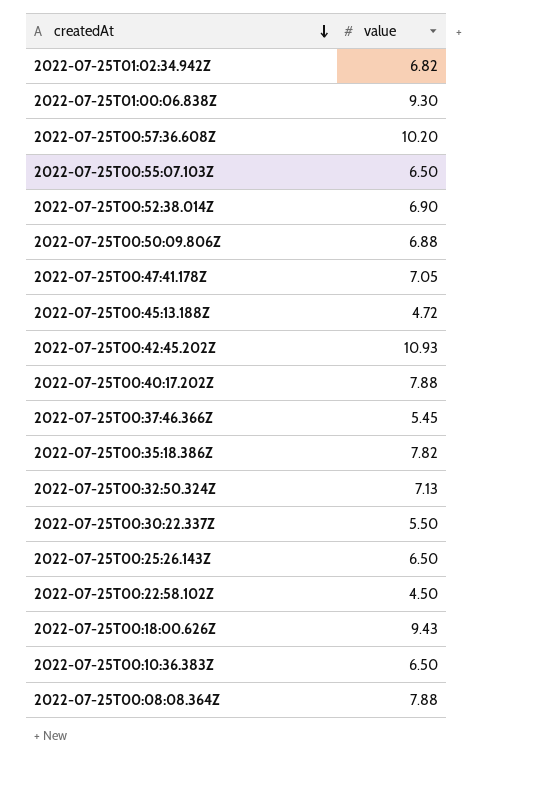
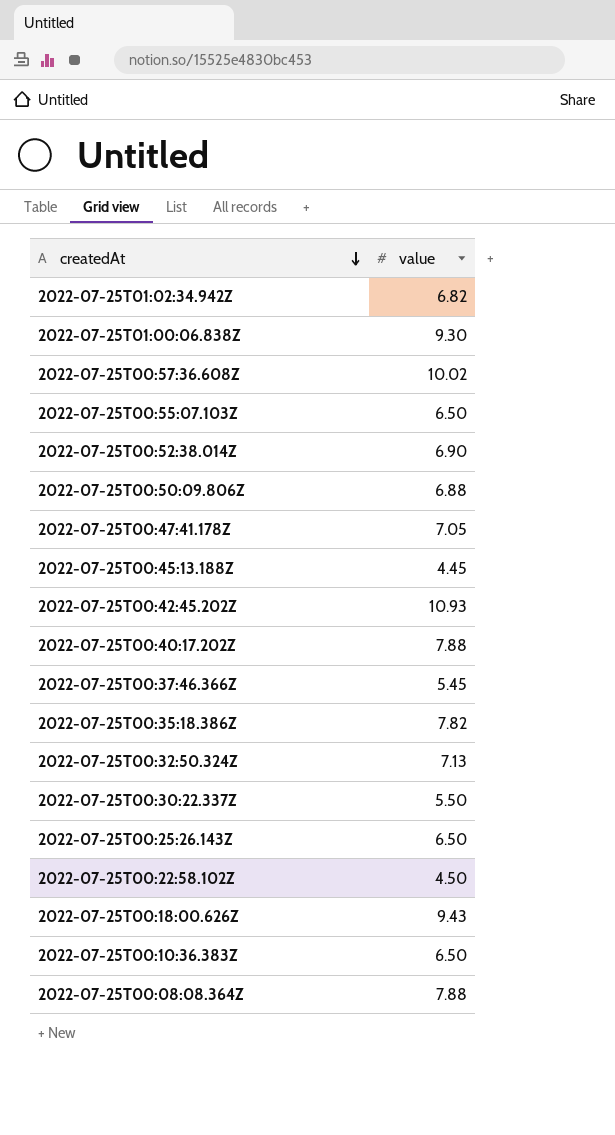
2022-07-25T00:57:36.608Z | value: 10.20 -> 10.02
2022-07-25T00:45:13.188Z | value: 4.72 -> 4.45

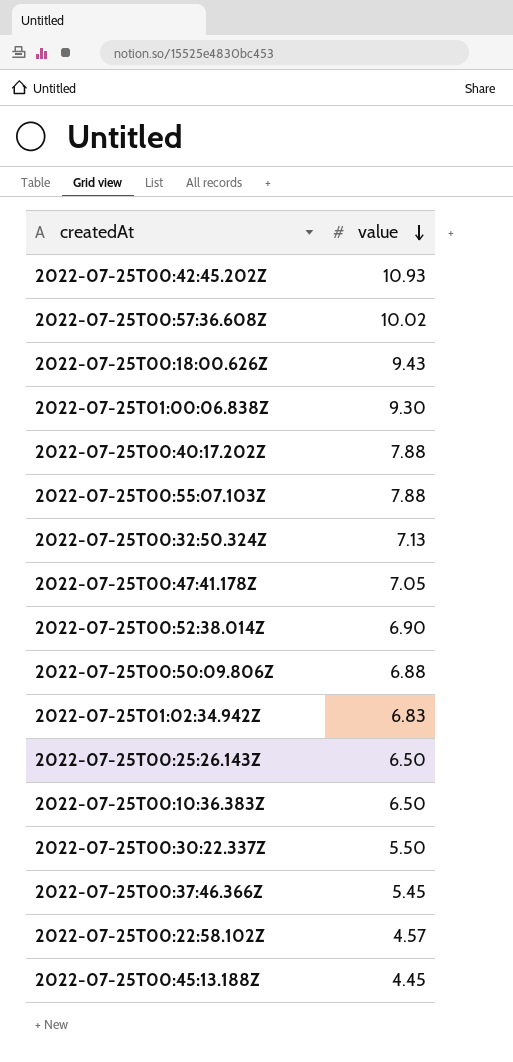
row order: createdAt descending -> value descending
row 2022-07-25T00:35:18.386Z: 7.82 -> none
row 2022-07-25T00:08:08.364Z: 7.88 -> none
2022-07-25T00:55:07.103Z | value: 6.50 -> 7.88
2022-07-25T01:02:34.942Z | value: 6.82 -> 6.83
2022-07-25T00:22:58.102Z | value: 4.50 -> 4.57

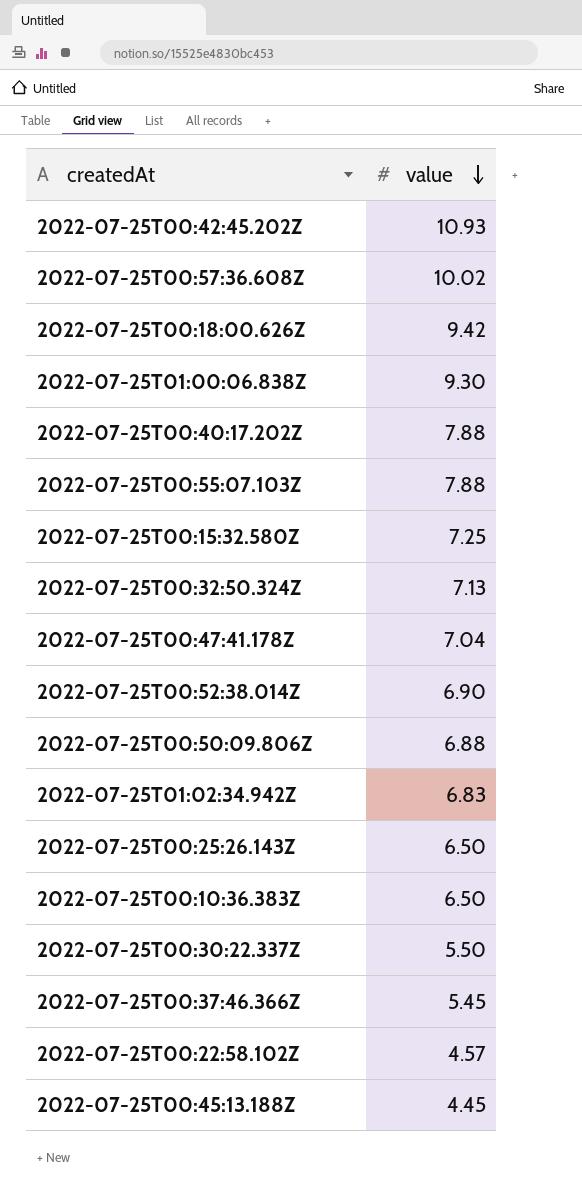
2022-07-25T00:18:00.626Z | value: 9.43 -> 9.42
row 2022-07-25T00:15:32.580Z: none -> 7.25
2022-07-25T00:47:41.178Z | value: 7.05 -> 7.04

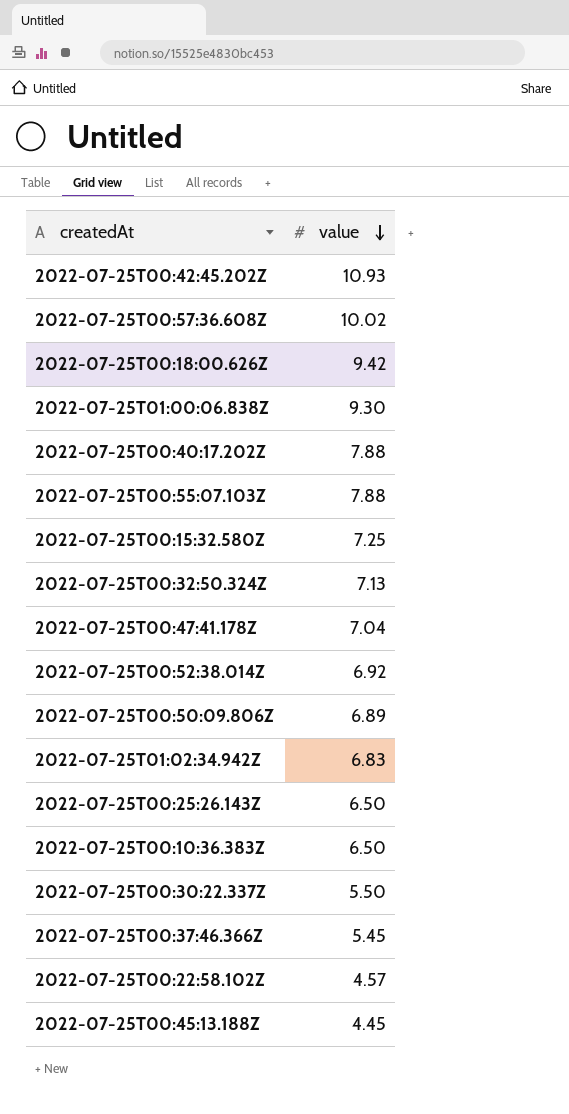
2022-07-25T00:52:38.014Z | value: 6.90 -> 6.92
2022-07-25T00:50:09.806Z | value: 6.88 -> 6.89

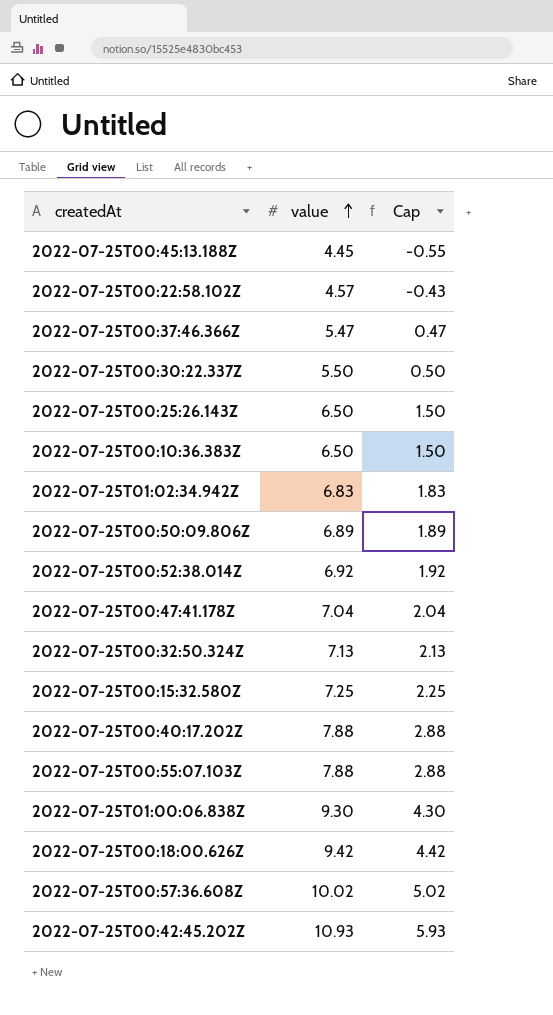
row order: value descending -> value ascending
column Cap | formula: none -> [value] - 5
2022-07-25T00:37:46.366Z | value: 5.45 -> 5.47

